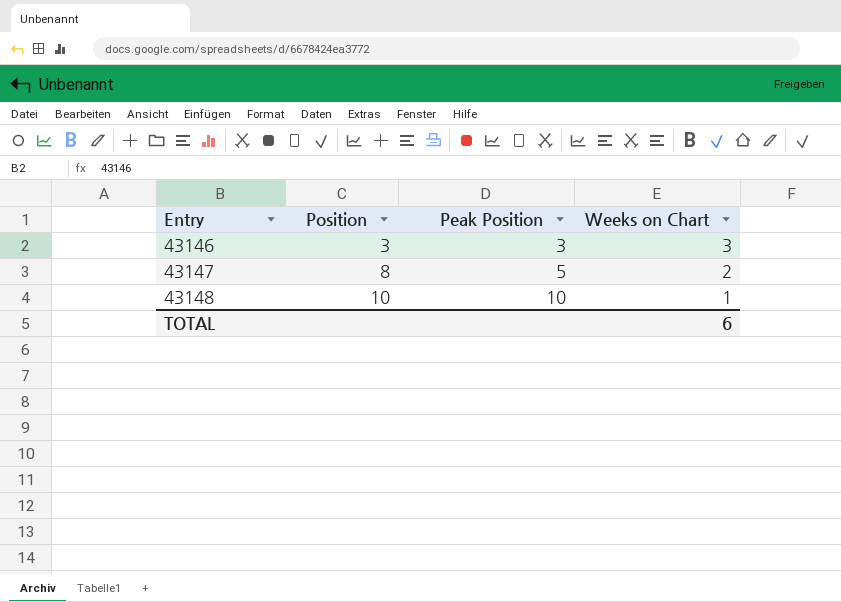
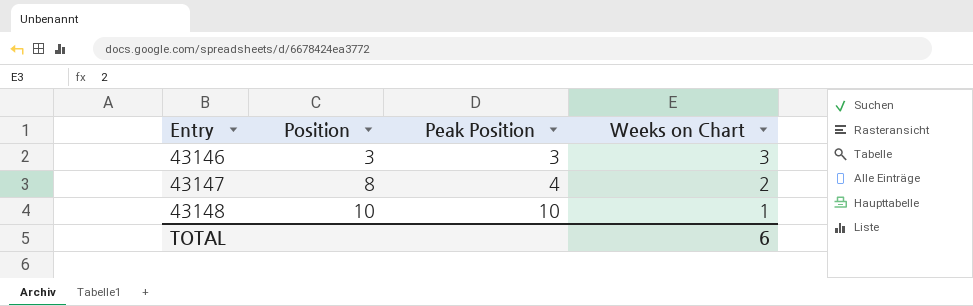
43147 | Peak Position: 5 -> 4

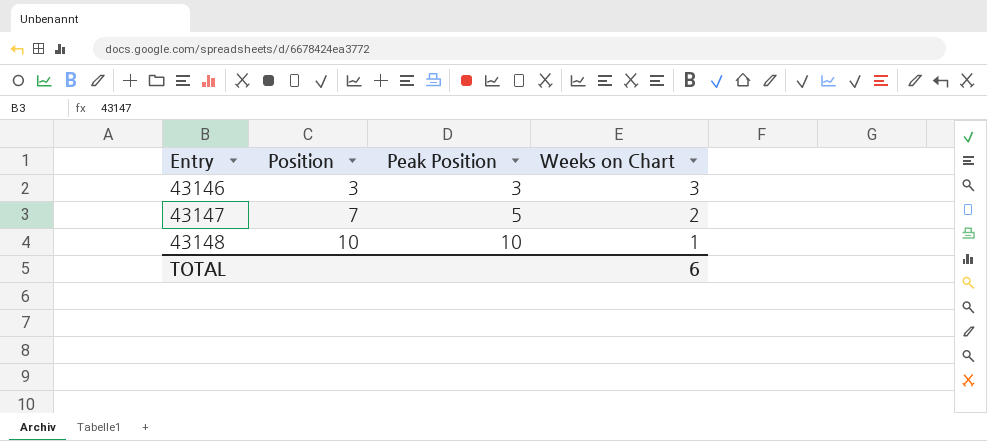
43147 | Position: 8 -> 7
43147 | Peak Position: 4 -> 5

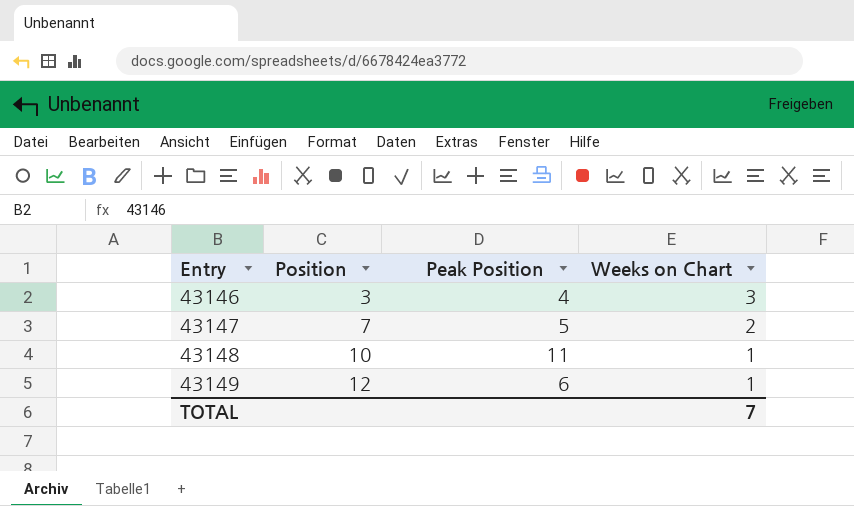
43146 | Peak Position: 3 -> 4
43148 | Peak Position: 10 -> 11
row 43149: none -> 12 | 6 | 1
TOTAL | Weeks on Chart: 6 -> 7

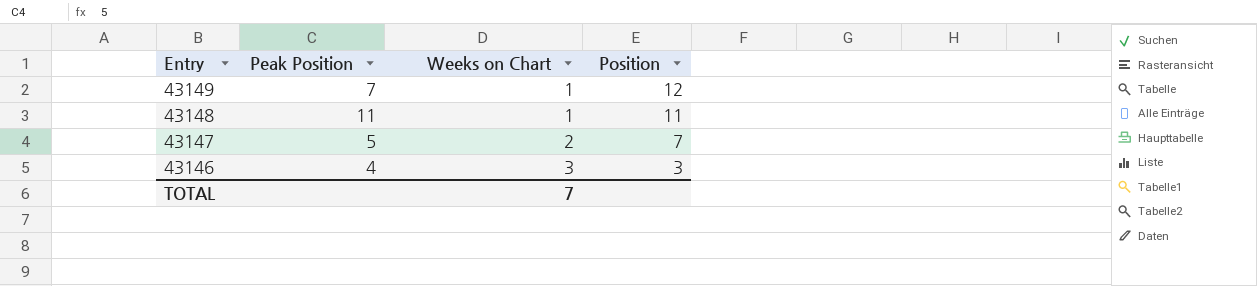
row order: Entry ascending -> Entry descending
column Position | position: 2 -> 4
43149 | Peak Position: 6 -> 7
43148 | Position: 10 -> 11

